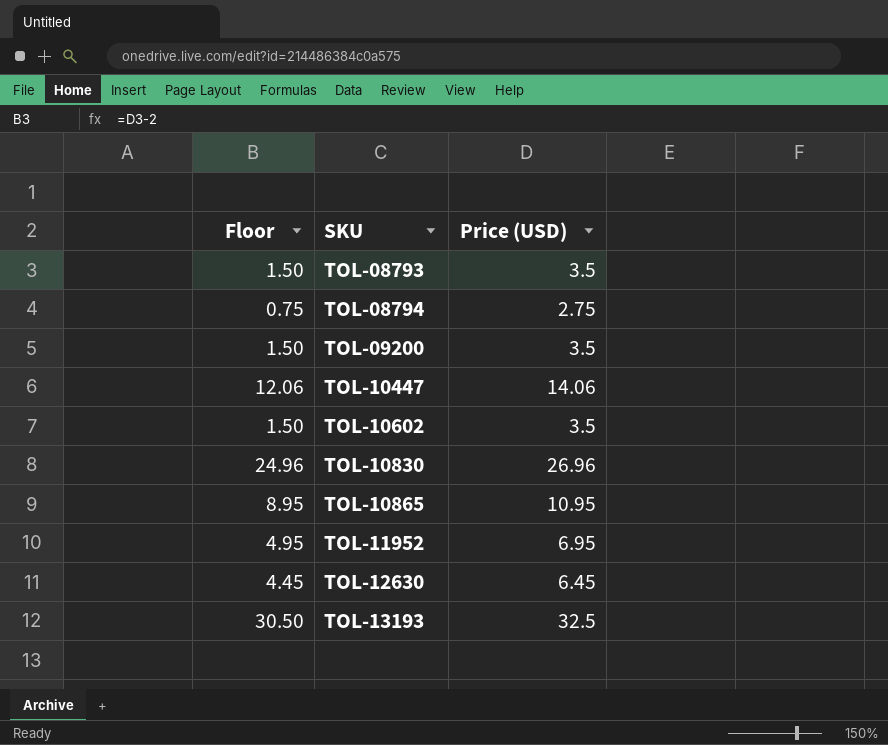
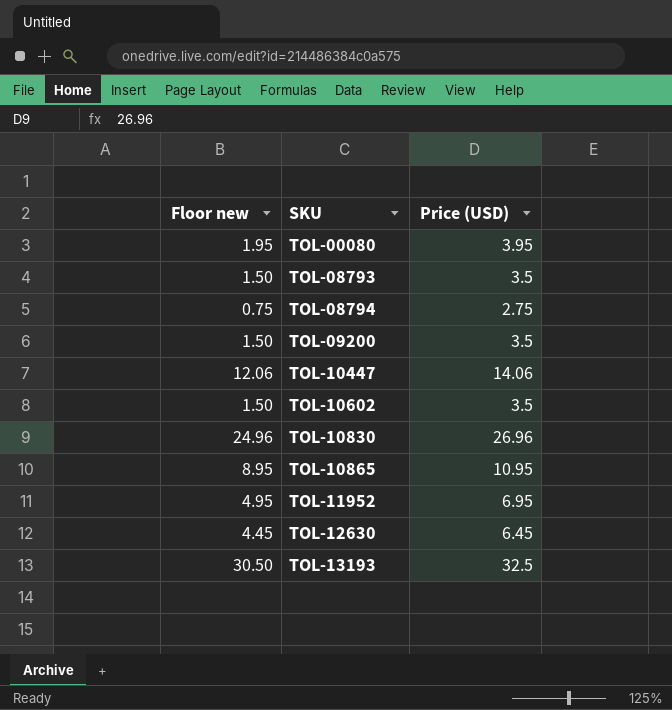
column name: Floor -> Floor new
row TOL-00080: none -> 1.95 | 3.95

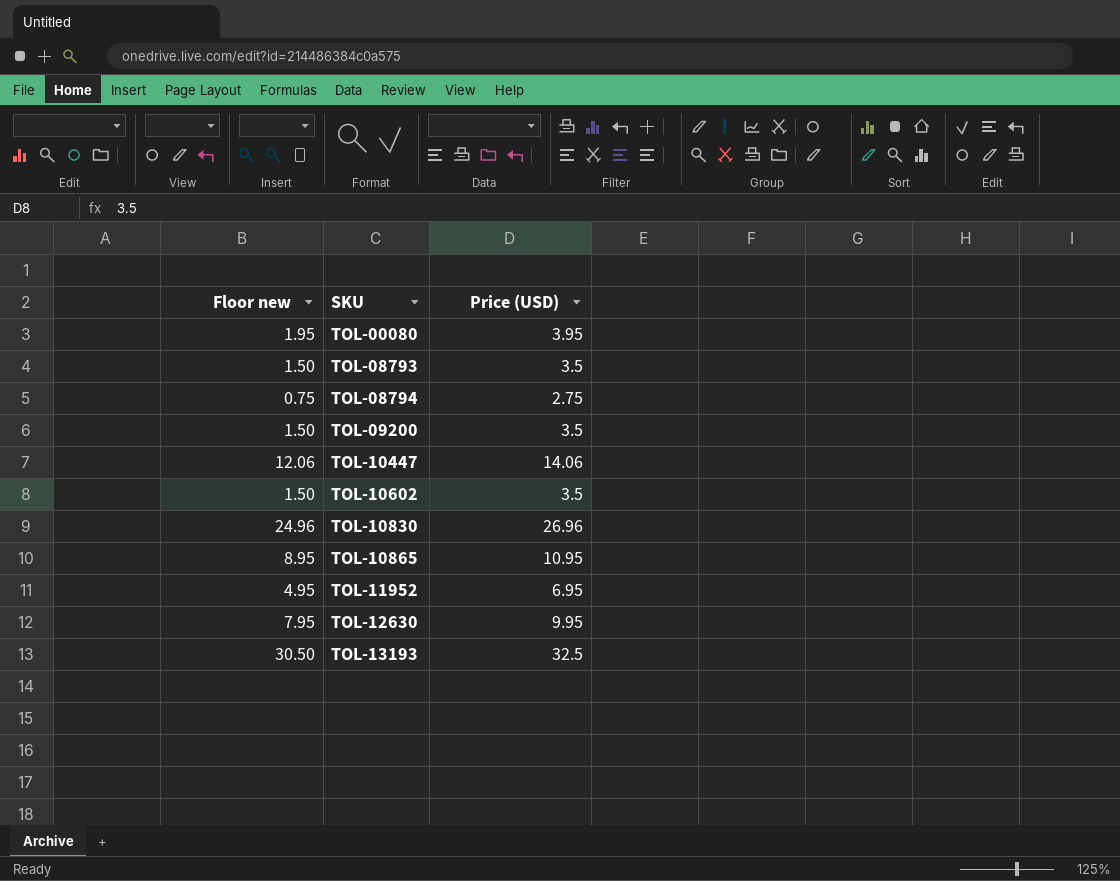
TOL-12630 | Floor new: 4.45 -> 7.95
TOL-12630 | Price (USD): 6.45 -> 9.95

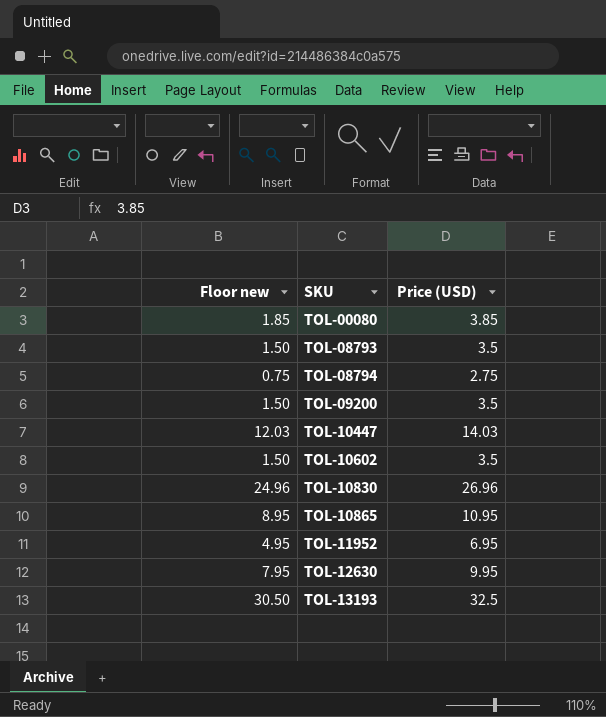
TOL-00080 | Floor new: 1.95 -> 1.85
TOL-00080 | Price (USD): 3.95 -> 3.85
TOL-10447 | Floor new: 12.06 -> 12.03
TOL-10447 | Price (USD): 14.06 -> 14.03

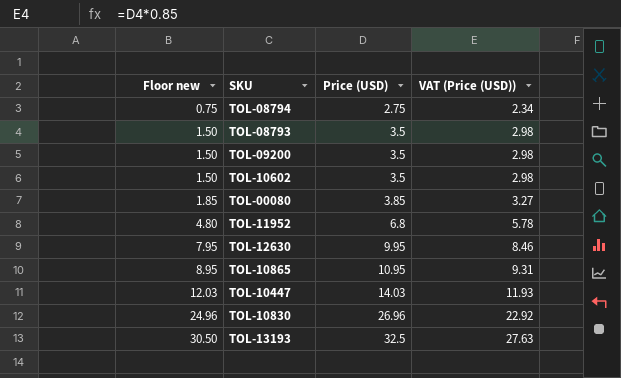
row order: SKU ascending -> Floor new ascending
column VAT (Price (USD)) | formula: none -> [Price (USD)] * 0.85
TOL-11952 | Floor new: 4.95 -> 4.80
TOL-11952 | Price (USD): 6.95 -> 6.8

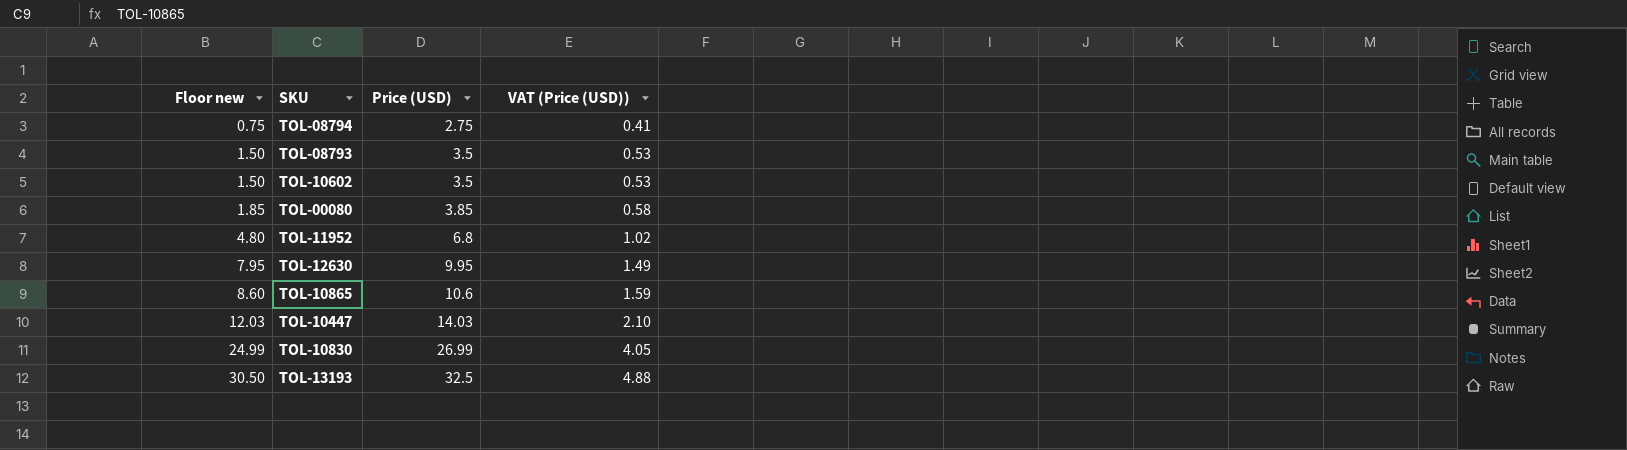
column VAT (Price (USD)) | formula: [Price (USD)] * 0.85 -> [Price (USD)] * 0.15
row TOL-09200: 1.50 | 3.5 | 2.98 -> none
TOL-10865 | Floor new: 8.95 -> 8.60
TOL-10865 | Price (USD): 10.95 -> 10.6
TOL-10830 | Floor new: 24.96 -> 24.99
TOL-10830 | Price (USD): 26.96 -> 26.99

